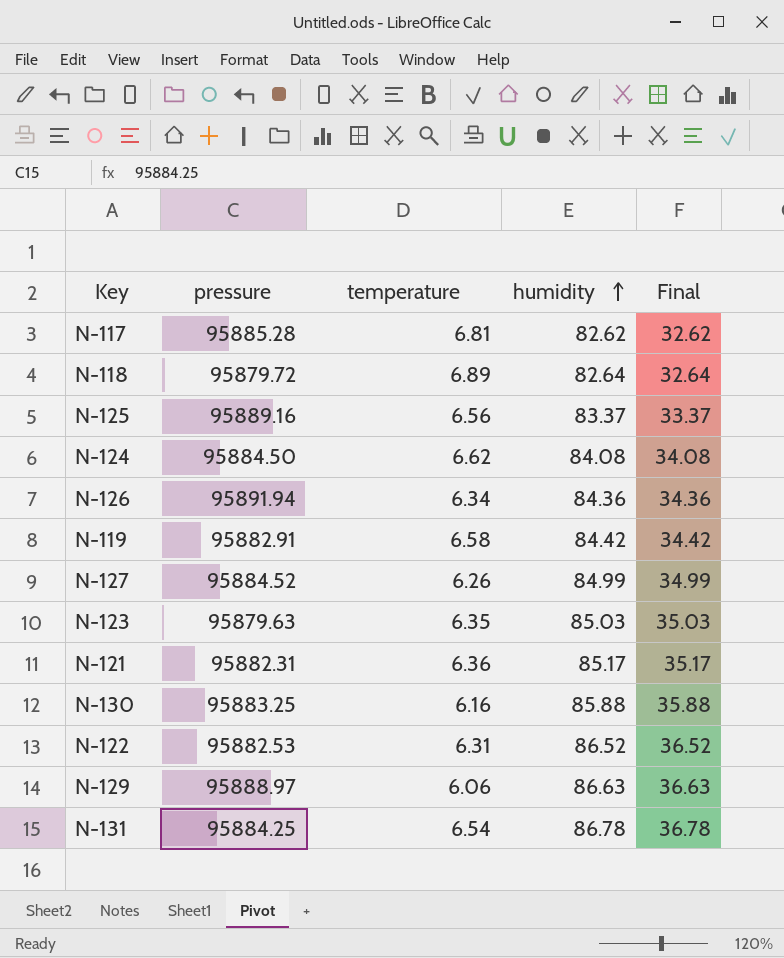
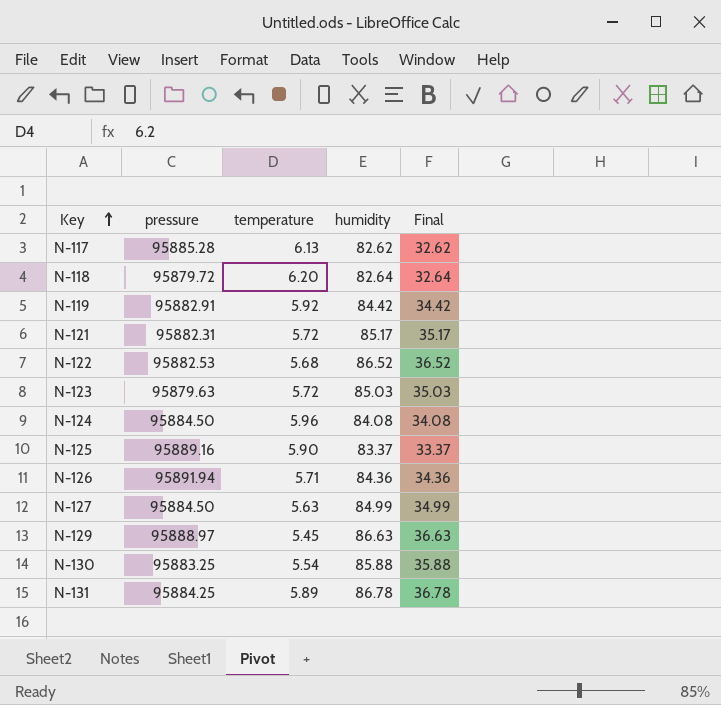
row order: humidity ascending -> Key ascending
N-117 | temperature: 6.81 -> 6.13
N-118 | temperature: 6.89 -> 6.20
N-119 | temperature: 6.58 -> 5.92
N-121 | temperature: 6.36 -> 5.72
N-122 | temperature: 6.31 -> 5.68
N-123 | temperature: 6.35 -> 5.72
N-124 | temperature: 6.62 -> 5.96
N-125 | temperature: 6.56 -> 5.90
N-126 | temperature: 6.34 -> 5.71
N-127 | pressure: 95884.52 -> 95884.50
N-127 | temperature: 6.26 -> 5.63
N-129 | temperature: 6.06 -> 5.45
N-130 | temperature: 6.16 -> 5.54
N-131 | temperature: 6.54 -> 5.89

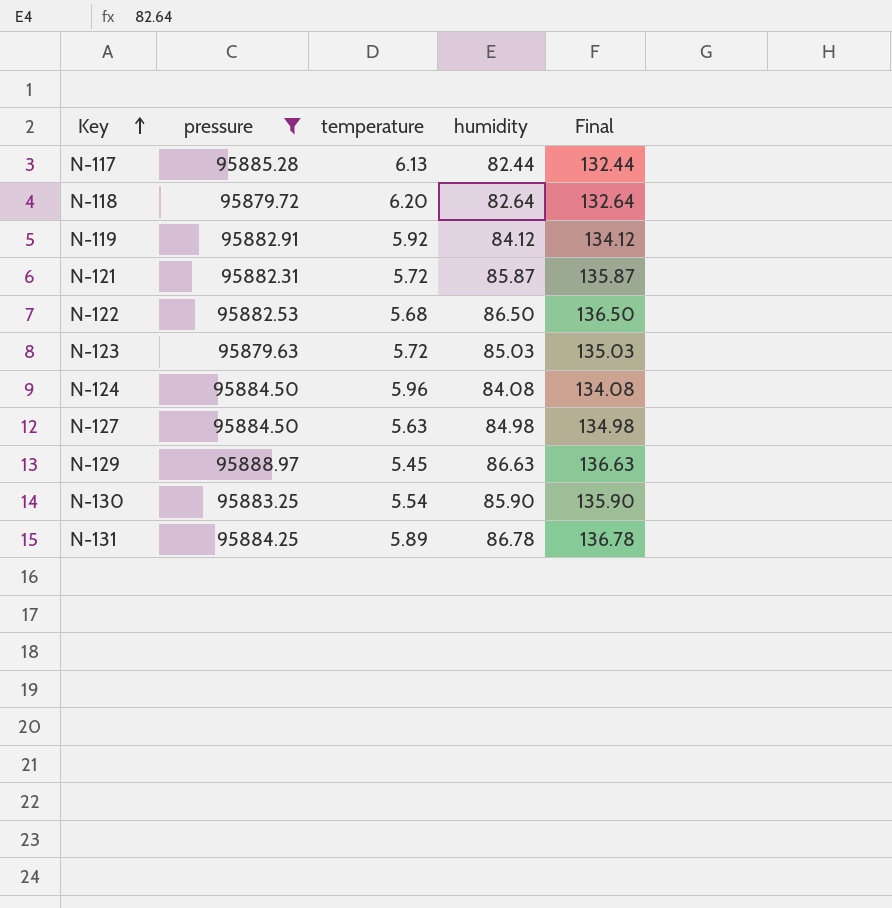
filter: none -> pressure <= 95888.97
column Final | formula: [humidity] - 50 -> [humidity] + 50
N-117 | humidity: 82.62 -> 82.44
N-119 | humidity: 84.42 -> 84.12
N-121 | humidity: 85.17 -> 85.87
N-122 | humidity: 86.52 -> 86.50
N-127 | humidity: 84.99 -> 84.98
N-130 | humidity: 85.88 -> 85.90

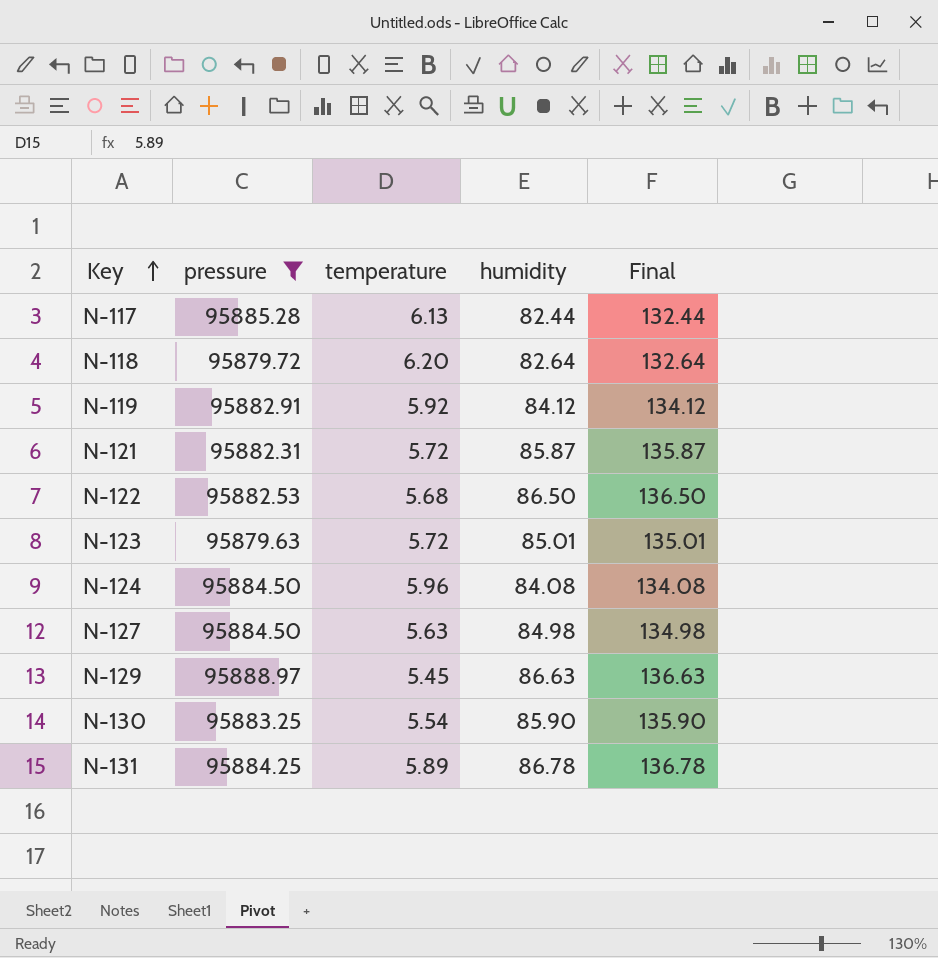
N-123 | humidity: 85.03 -> 85.01
N-123 | Final: 135.03 -> 135.01

